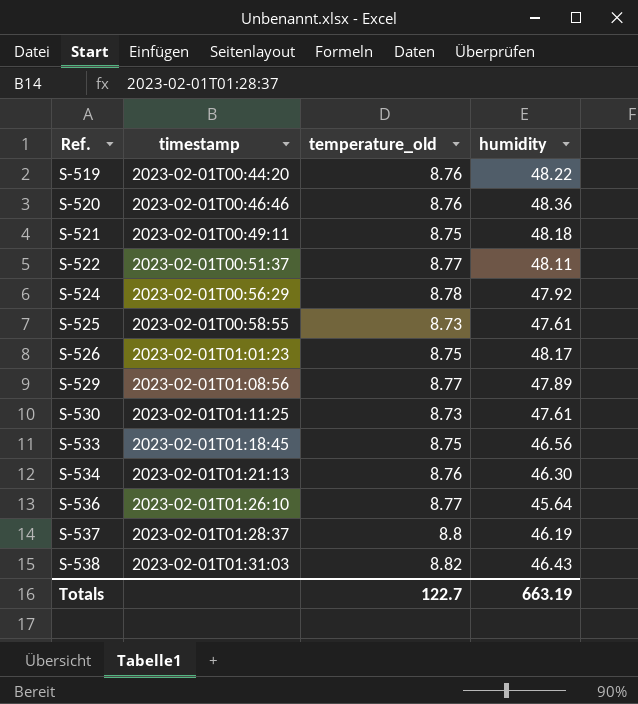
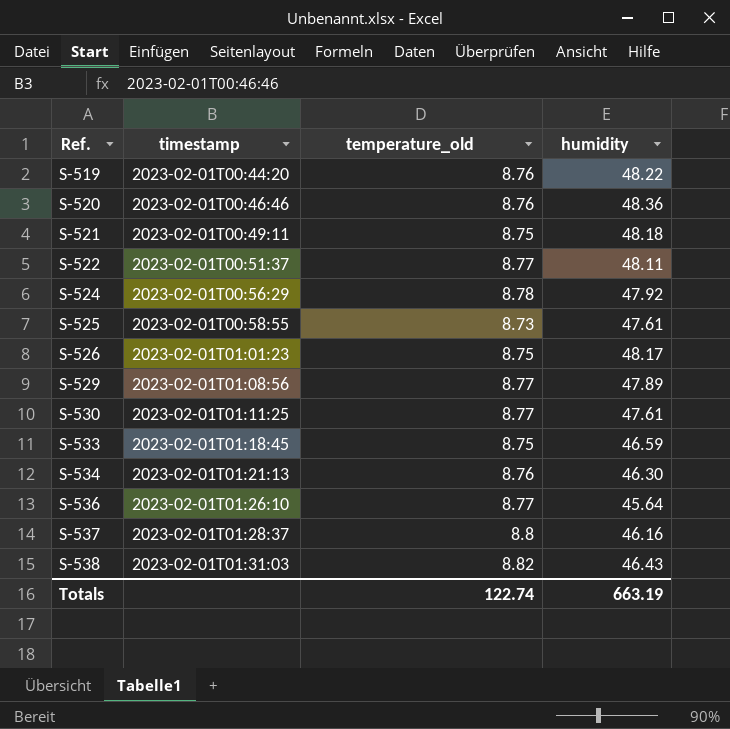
S-530 | temperature_old: 8.73 -> 8.77
S-533 | humidity: 46.56 -> 46.59
S-537 | humidity: 46.19 -> 46.16
Totals | temperature_old: 122.7 -> 122.74

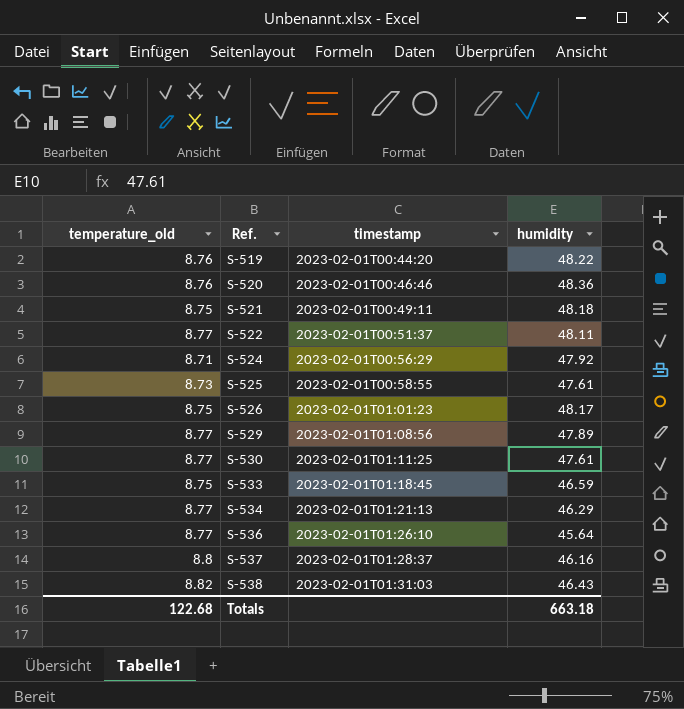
column temperature_old | position: 3 -> 1
S-524 | temperature_old: 8.78 -> 8.71
S-534 | temperature_old: 8.76 -> 8.77
S-534 | humidity: 46.30 -> 46.29
Totals | temperature_old: 122.74 -> 122.68
Totals | humidity: 663.19 -> 663.18

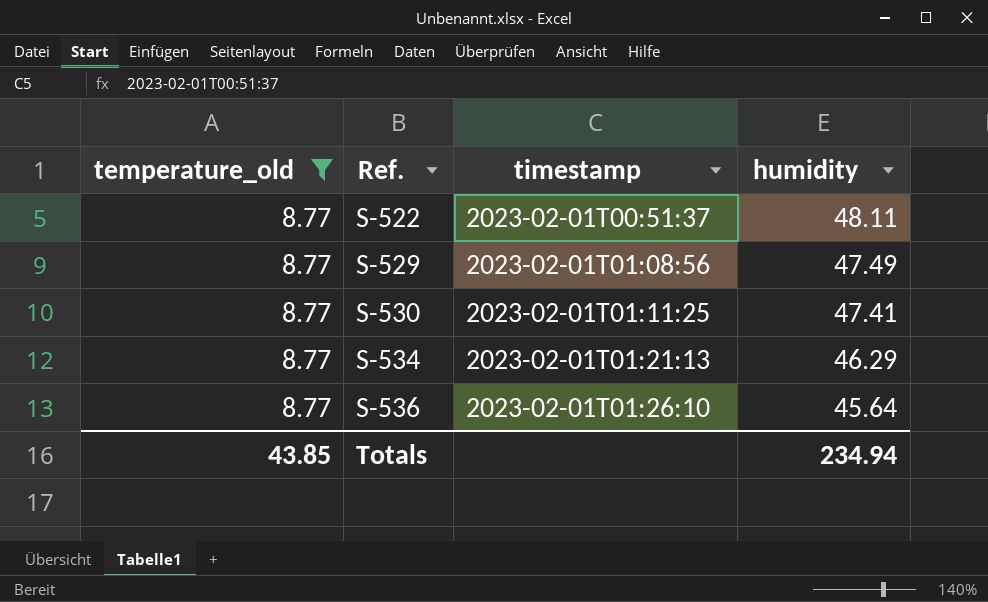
filter: none -> temperature_old = 8.77
S-529 | humidity: 47.89 -> 47.49
S-530 | humidity: 47.61 -> 47.41
Totals | temperature_old: 122.68 -> 43.85
Totals | humidity: 663.18 -> 234.94

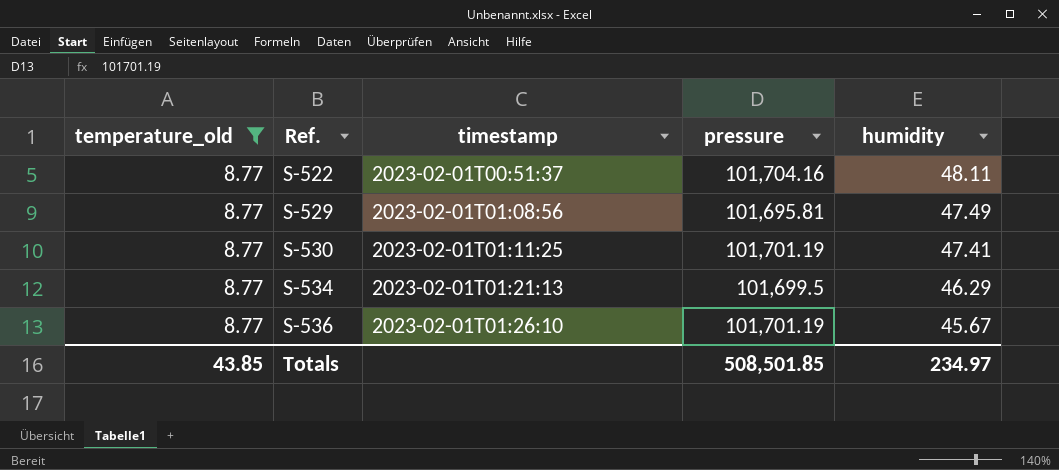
column pressure | position: none -> 4
S-536 | humidity: 45.64 -> 45.67
Totals | humidity: 234.94 -> 234.97

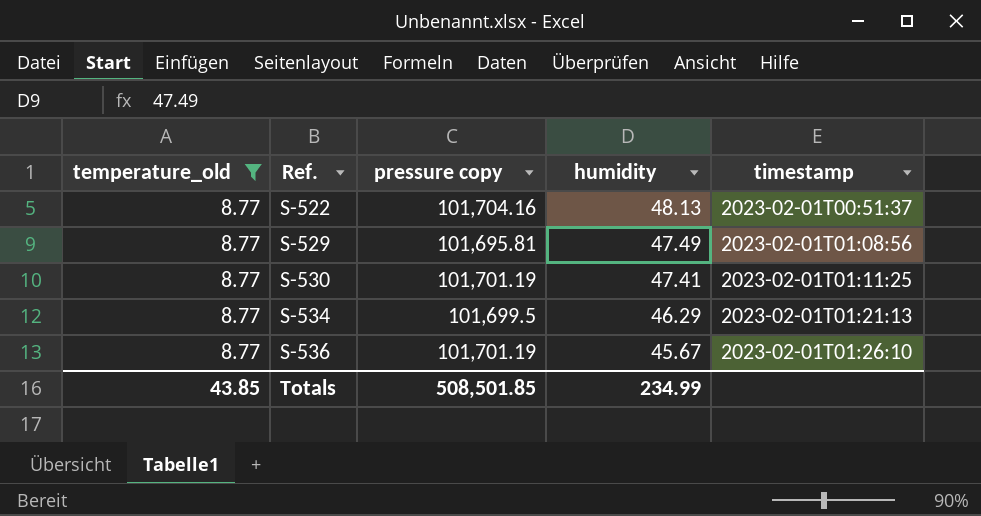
column name: pressure -> pressure copy
column timestamp | position: 3 -> 5
S-522 | humidity: 48.11 -> 48.13
Totals | humidity: 234.97 -> 234.99

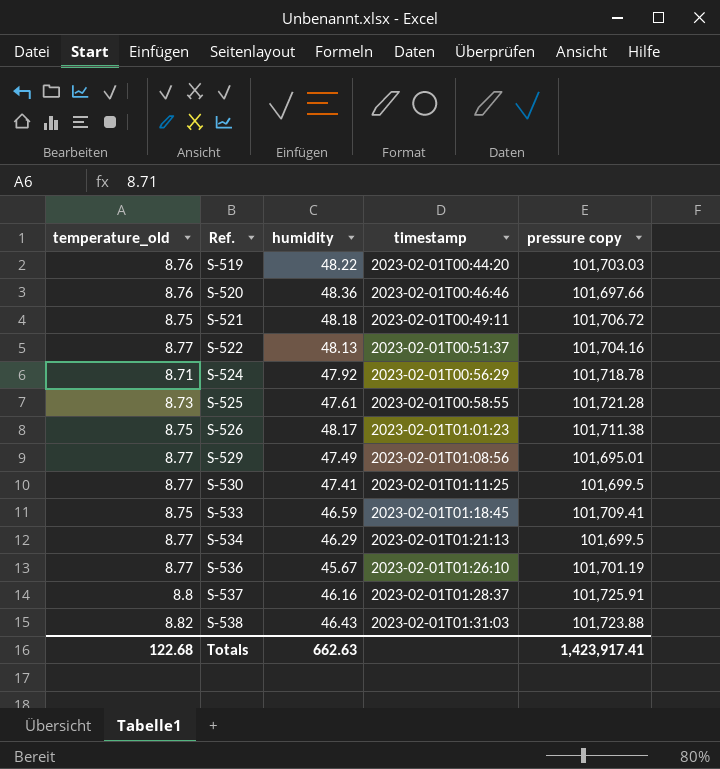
filter: temperature_old = 8.77 -> none
column pressure copy | position: 3 -> 5
S-529 | pressure copy: 101,695.81 -> 101,695.01
S-530 | pressure copy: 101,701.19 -> 101,699.5
Totals | temperature_old: 43.85 -> 122.68
Totals | humidity: 234.99 -> 662.63
Totals | pressure copy: 508,501.85 -> 1,423,917.41

